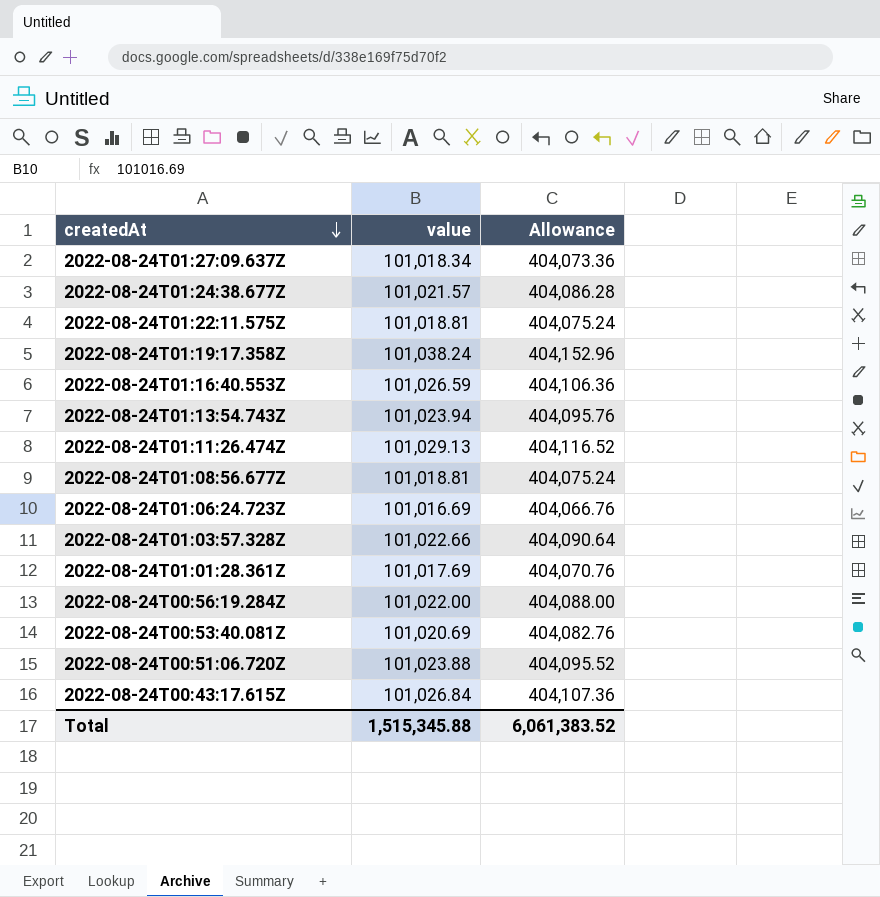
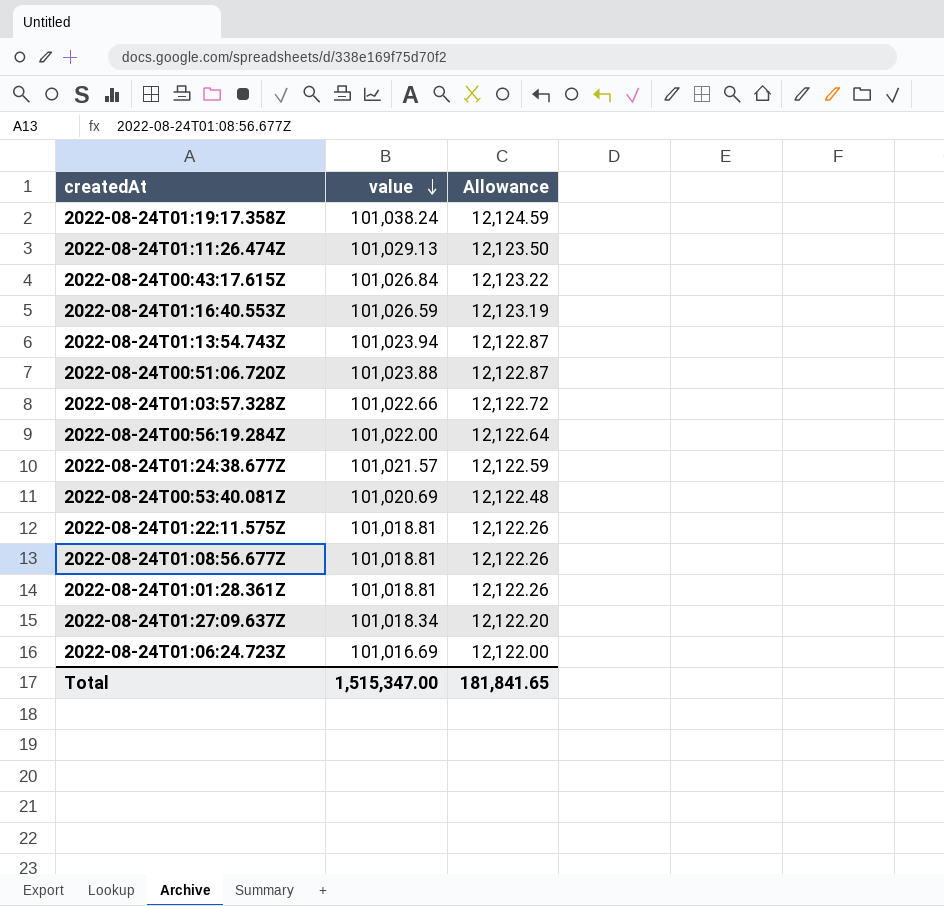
row order: createdAt descending -> value descending
column Allowance | formula: [value] * 4 -> [value] * 0.12
2022-08-24T01:01:28.361Z | value: 101,017.69 -> 101,018.81
Total | value: 1,515,345.88 -> 1,515,347.00
Total | Allowance: 6,061,383.52 -> 181,841.65

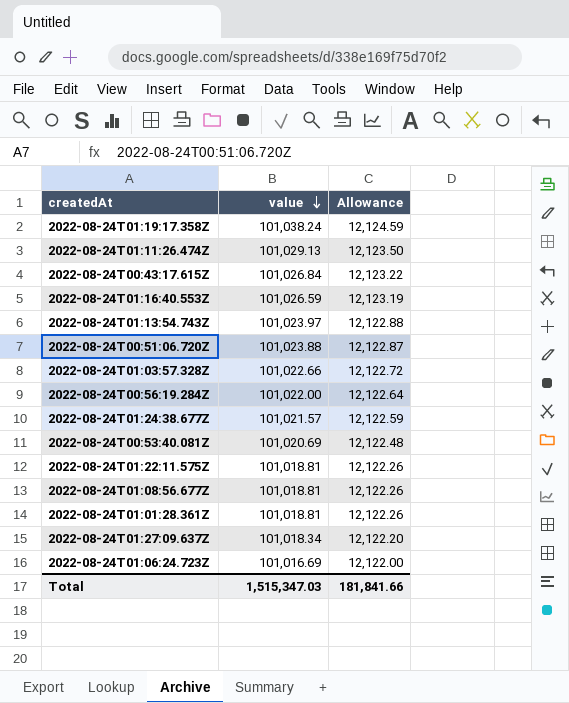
2022-08-24T01:13:54.743Z | value: 101,023.94 -> 101,023.97
2022-08-24T01:13:54.743Z | Allowance: 12,122.87 -> 12,122.88
Total | value: 1,515,347.00 -> 1,515,347.03
Total | Allowance: 181,841.65 -> 181,841.66

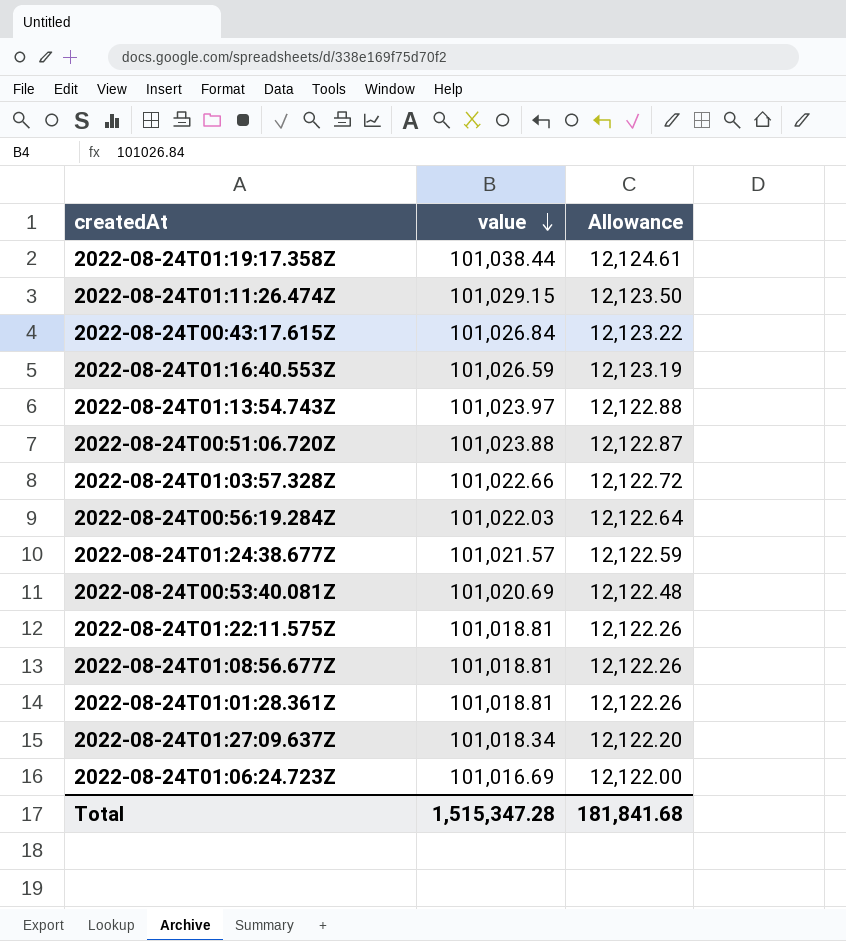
2022-08-24T01:19:17.358Z | value: 101,038.24 -> 101,038.44
2022-08-24T01:19:17.358Z | Allowance: 12,124.59 -> 12,124.61
2022-08-24T01:11:26.474Z | value: 101,029.13 -> 101,029.15
2022-08-24T00:56:19.284Z | value: 101,022.00 -> 101,022.03
Total | value: 1,515,347.03 -> 1,515,347.28
Total | Allowance: 181,841.66 -> 181,841.68

